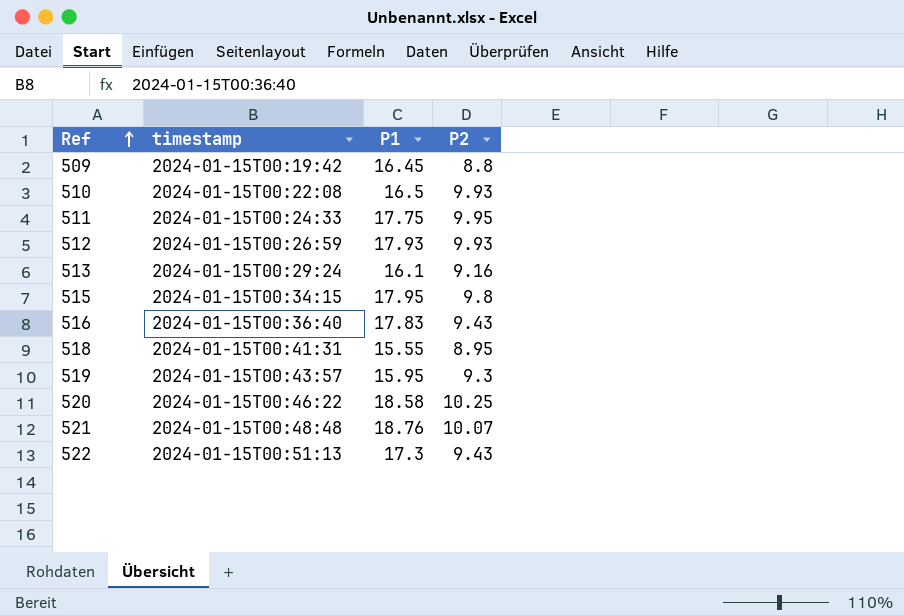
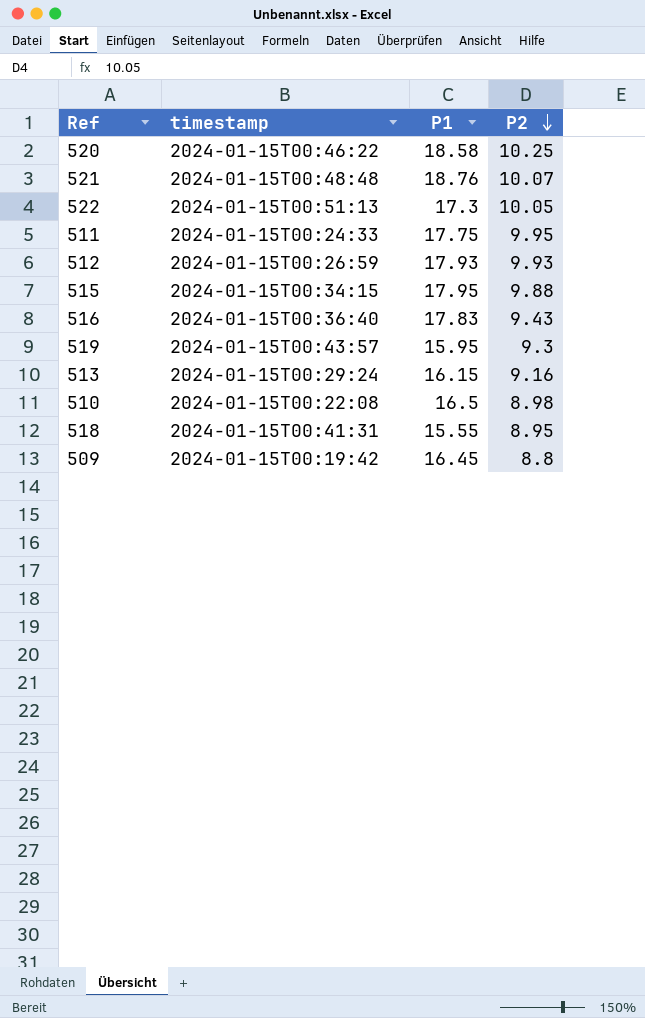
row order: Ref ascending -> P2 descending
522 | P2: 9.43 -> 10.05
515 | P2: 9.8 -> 9.88
513 | P1: 16.1 -> 16.15
510 | P2: 9.93 -> 8.98

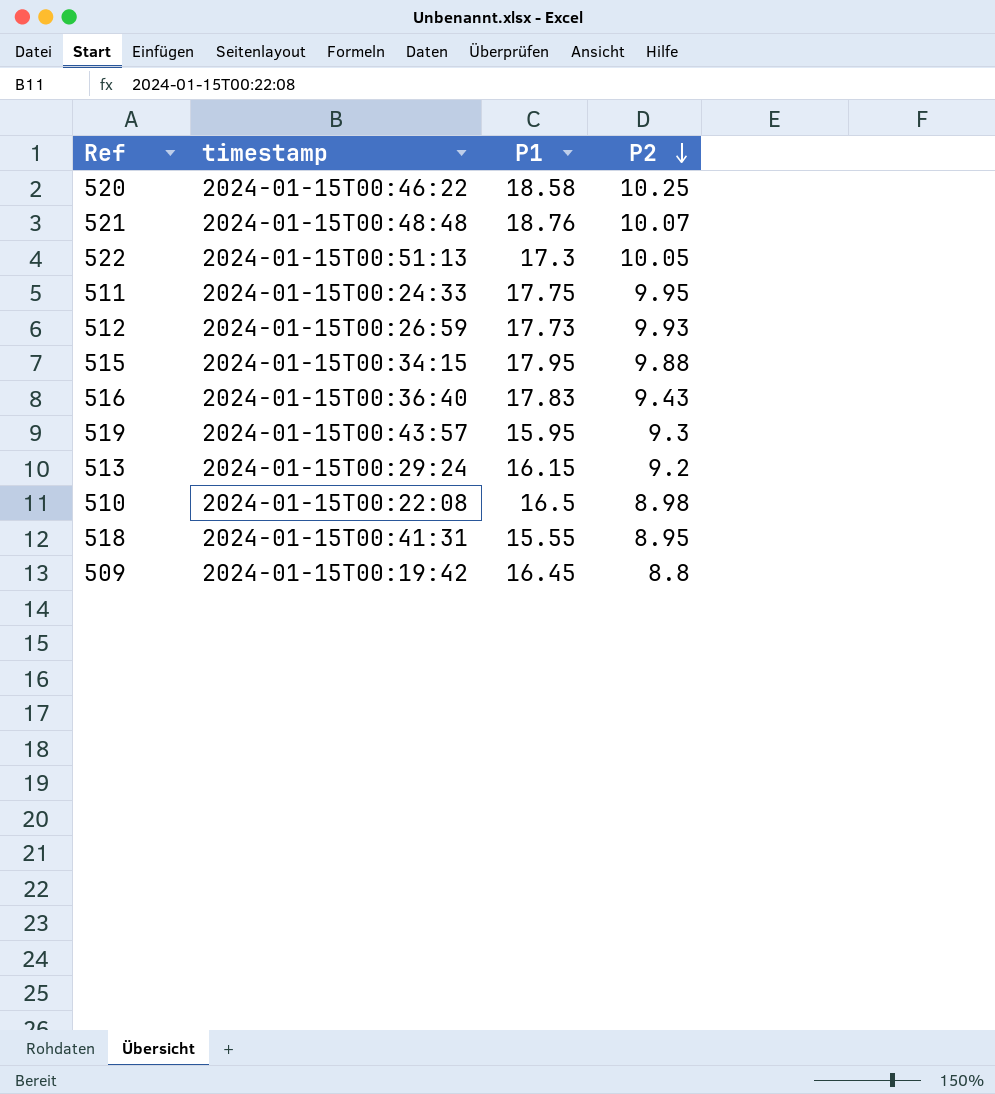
512 | P1: 17.93 -> 17.73
513 | P2: 9.16 -> 9.2

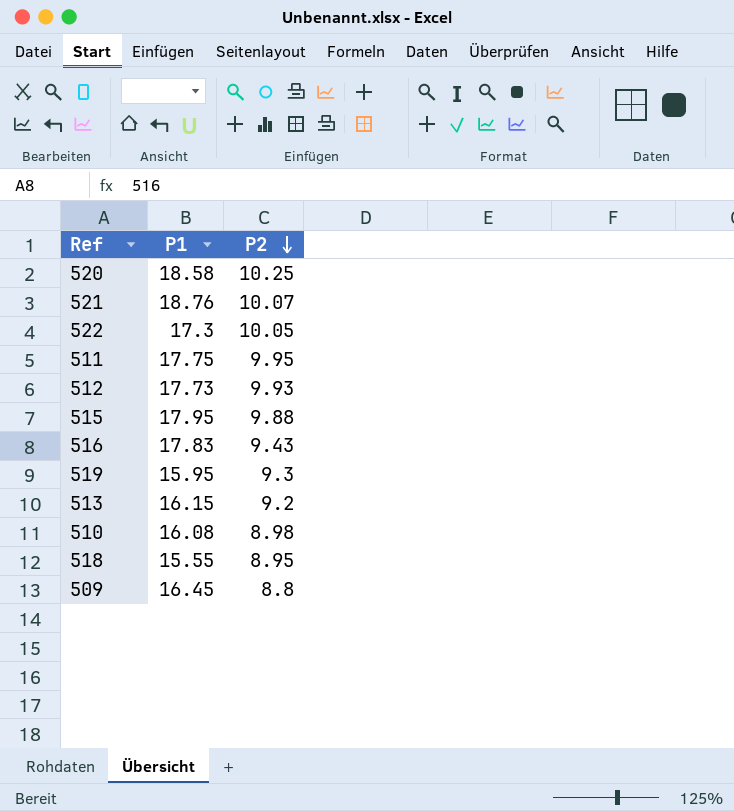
column timestamp | position: 2 -> none
510 | P1: 16.5 -> 16.08

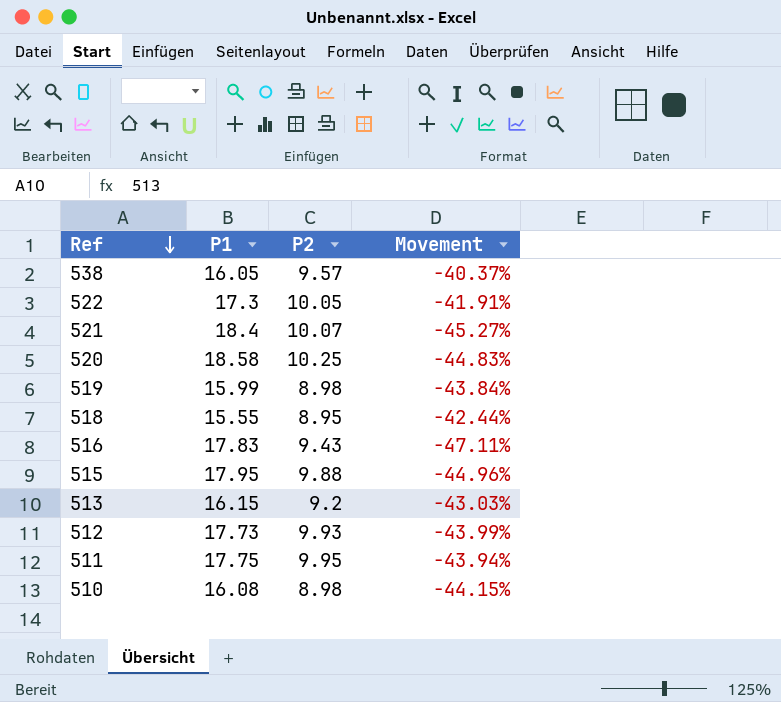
row order: P2 descending -> Ref descending
column Movement | formula: none -> ([P2] - [P1]) / [P1]
row 509: 16.45 | 8.8 -> none
row 538: none -> 16.05 | 9.57 | -40.37%
521 | P1: 18.76 -> 18.4
519 | P1: 15.95 -> 15.99
519 | P2: 9.3 -> 8.98

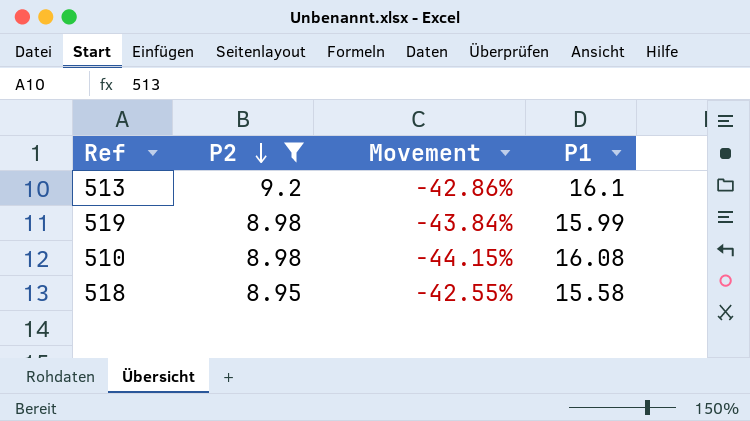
filter: none -> P2 <= 9.2
row order: Ref descending -> P2 descending
column P1 | position: 2 -> 4
513 | Movement: -43.03% -> -42.86%
513 | P1: 16.15 -> 16.1
518 | Movement: -42.44% -> -42.55%
518 | P1: 15.55 -> 15.58

